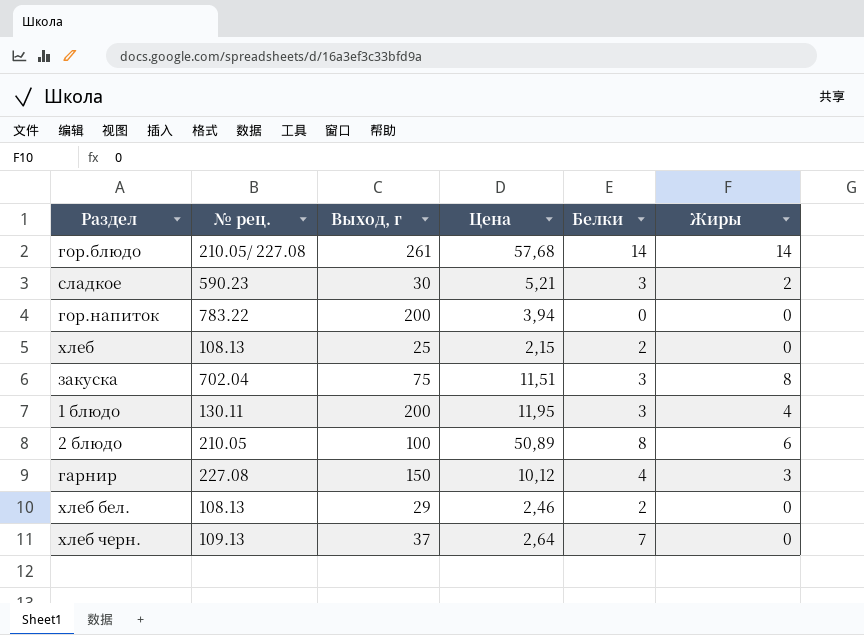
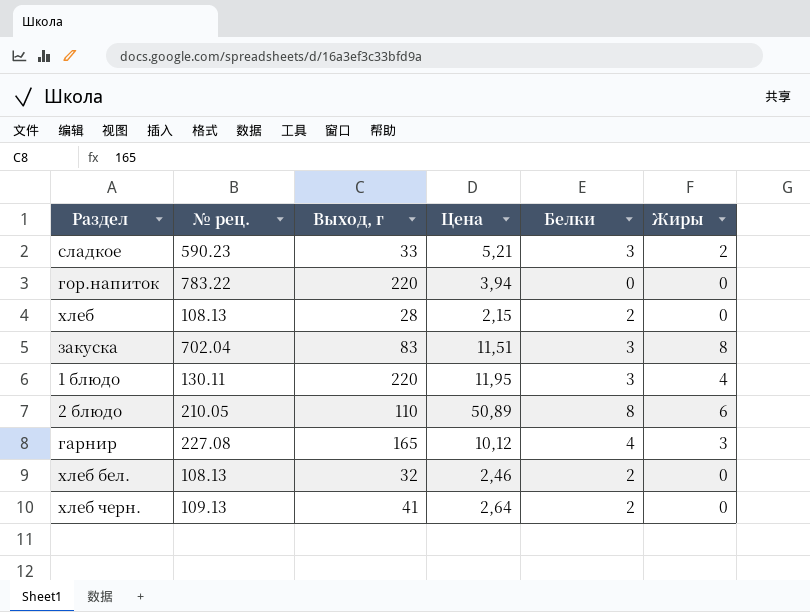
row гор.блюдо: 210.05/ 227.08 | 261 | 57,68 | 14 | 14 -> none
сладкое | Выход, г: 30 -> 33
гор.напиток | Выход, г: 200 -> 220
хлеб | Выход, г: 25 -> 28
закуска | Выход, г: 75 -> 83
1 блюдо | Выход, г: 200 -> 220
2 блюдо | Выход, г: 100 -> 110
гарнир | Выход, г: 150 -> 165
хлеб бел. | Выход, г: 29 -> 32
хлеб черн. | Выход, г: 37 -> 41
хлеб черн. | Белки: 7 -> 2

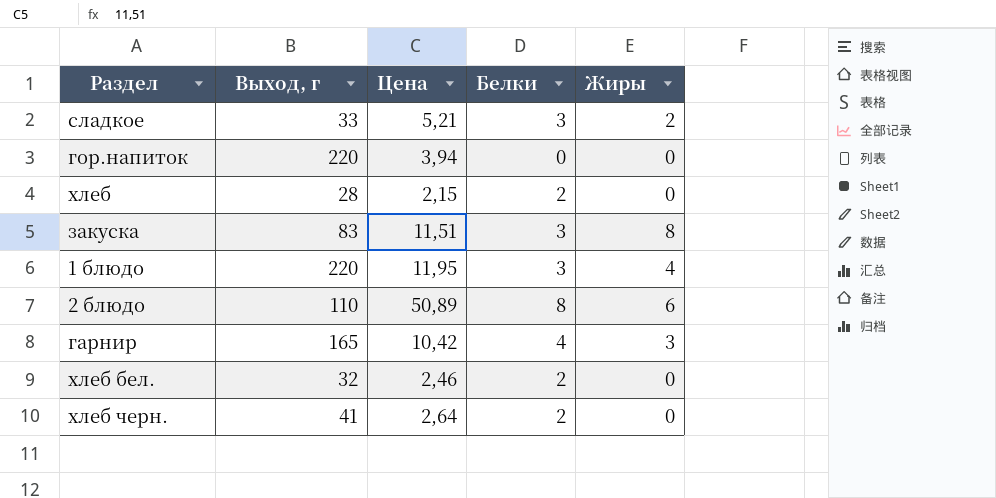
column № рец. | position: 2 -> none
гарнир | Цена: 10,12 -> 10,42

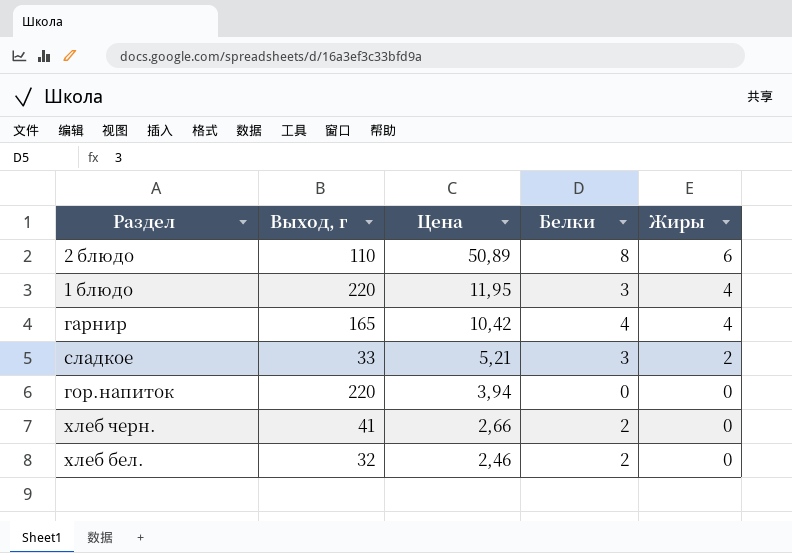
row order: none -> Цена descending
row хлеб: 28 | 2,15 | 2 | 0 -> none
row закуска: 83 | 11,51 | 3 | 8 -> none
гарнир | Жиры: 3 -> 4
хлеб черн. | Цена: 2,64 -> 2,66

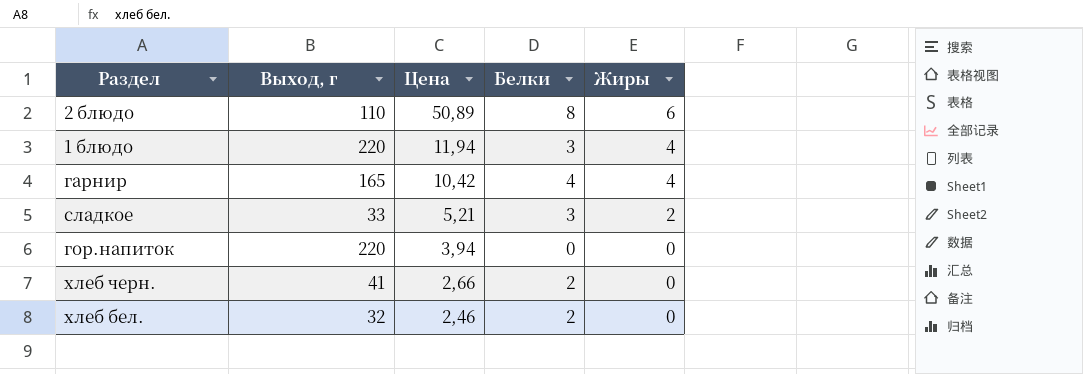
1 блюдо | Цена: 11,95 -> 11,94

